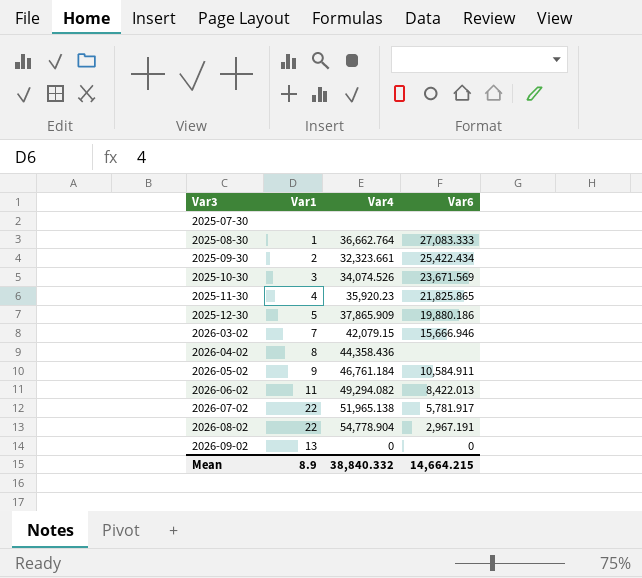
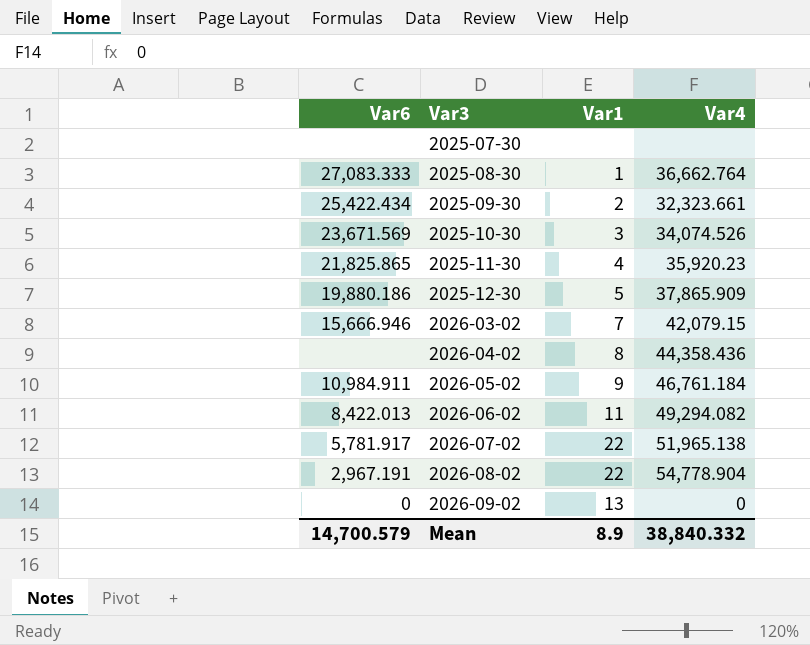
column Var6 | position: 4 -> 1
2026-05-02 | Var6: 10,584.911 -> 10,984.911
Mean | Var6: 14,664.215 -> 14,700.579

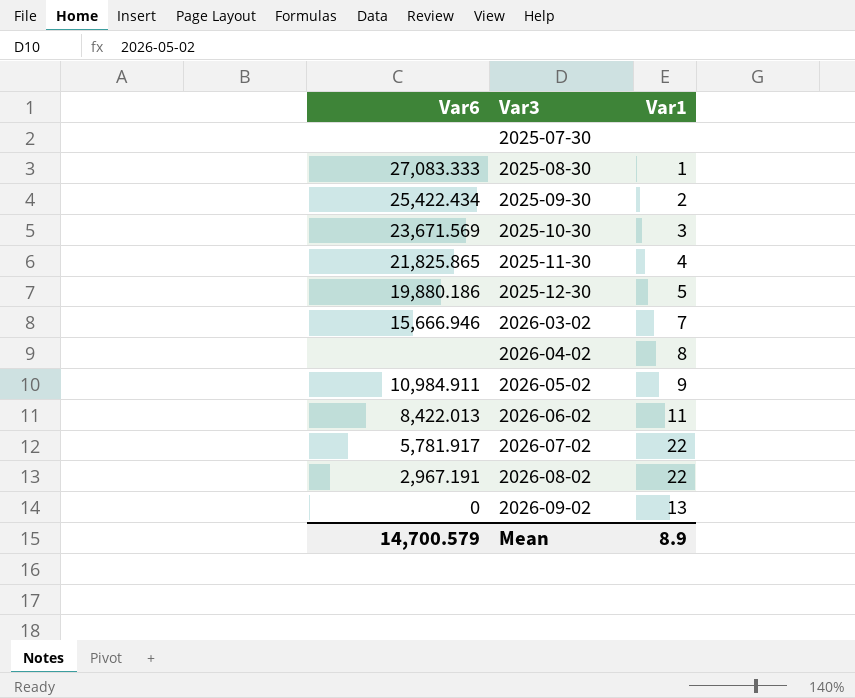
column Var4 | position: 4 -> none

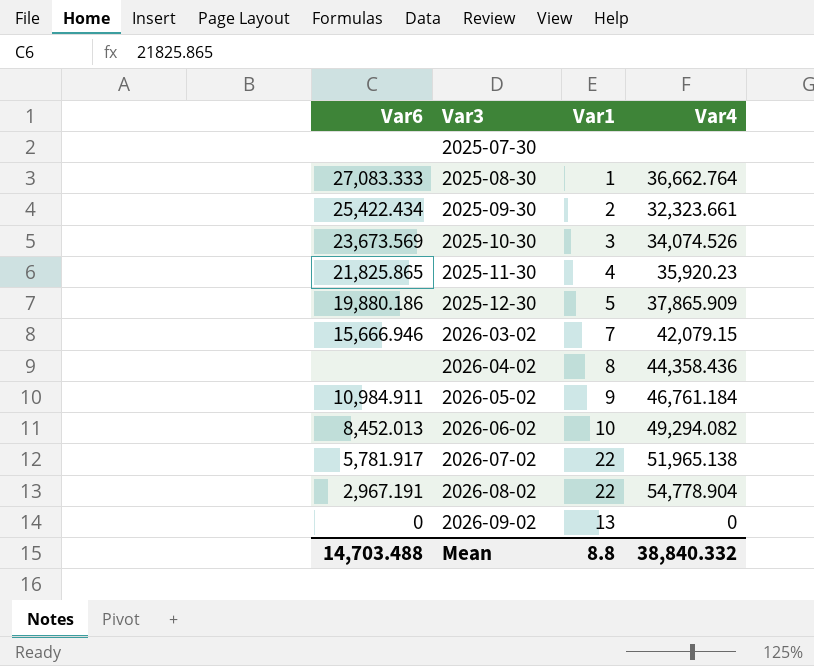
column Var4 | position: none -> 4
2025-10-30 | Var6: 23,671.569 -> 23,673.569
2026-06-02 | Var6: 8,422.013 -> 8,452.013
2026-06-02 | Var1: 11 -> 10
Mean | Var6: 14,700.579 -> 14,703.488
Mean | Var1: 8.9 -> 8.8

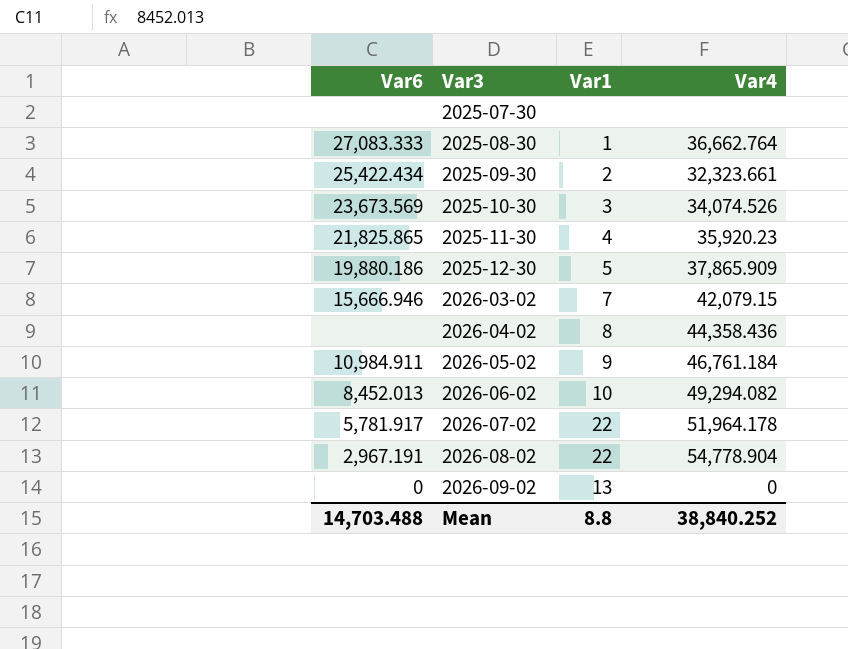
2026-07-02 | Var4: 51,965.138 -> 51,964.178
Mean | Var4: 38,840.332 -> 38,840.252

